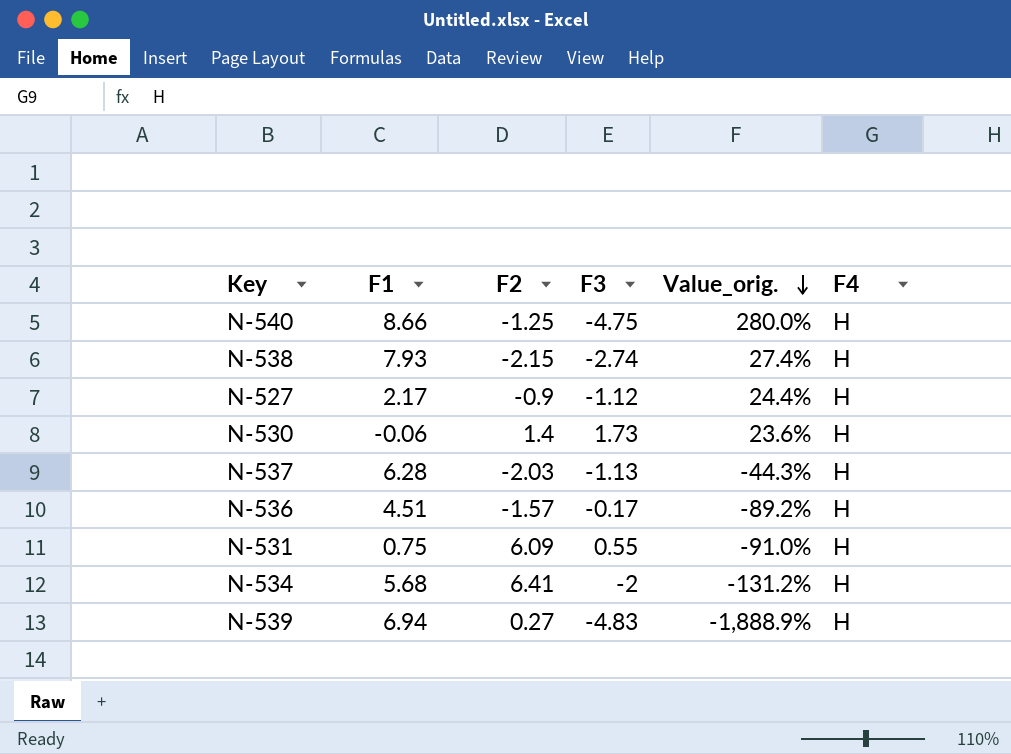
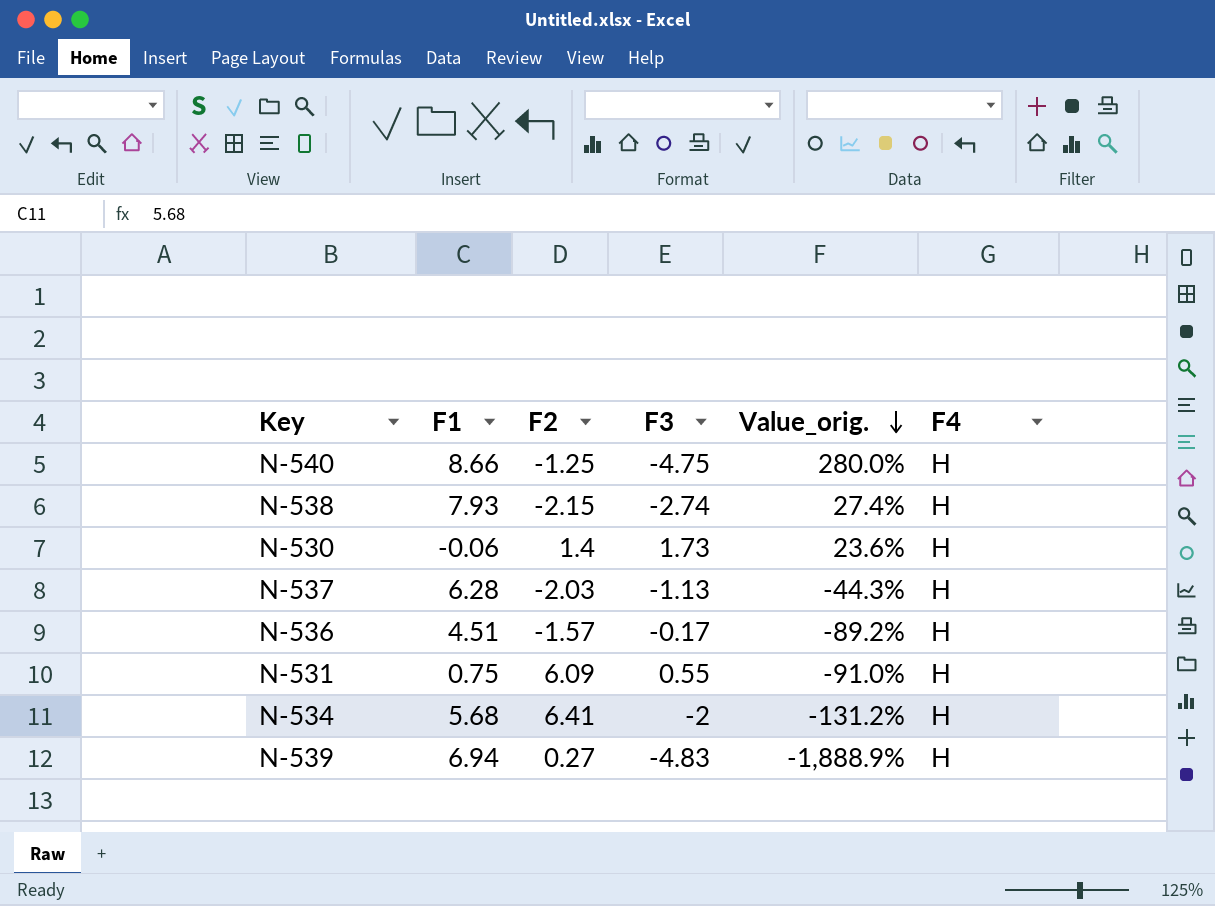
row N-527: 2.17 | -0.9 | -1.12 | 24.4% | H -> none

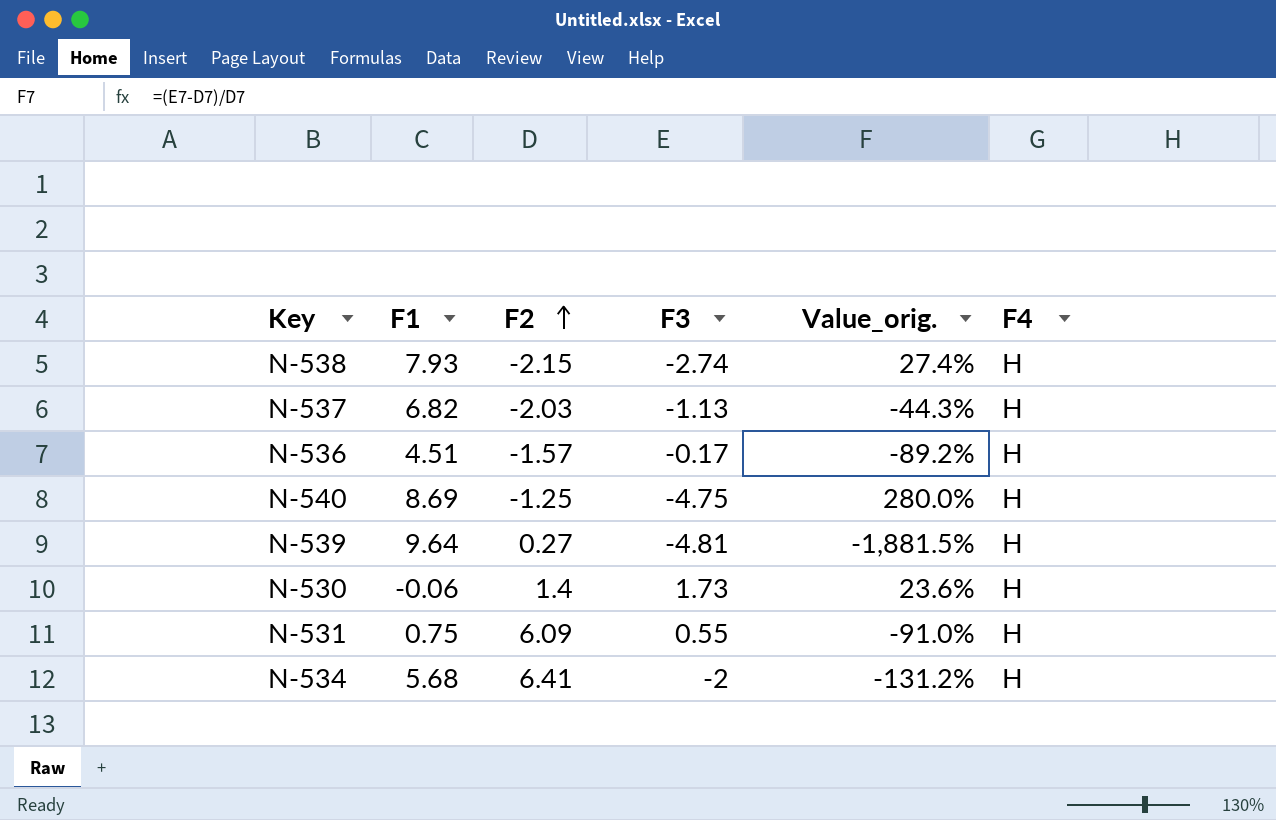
row order: Value_orig. descending -> F2 ascending
N-537 | F1: 6.28 -> 6.82
N-540 | F1: 8.66 -> 8.69
N-539 | F1: 6.94 -> 9.64
N-539 | F3: -4.83 -> -4.81
N-539 | Value_orig.: -1,888.9% -> -1,881.5%

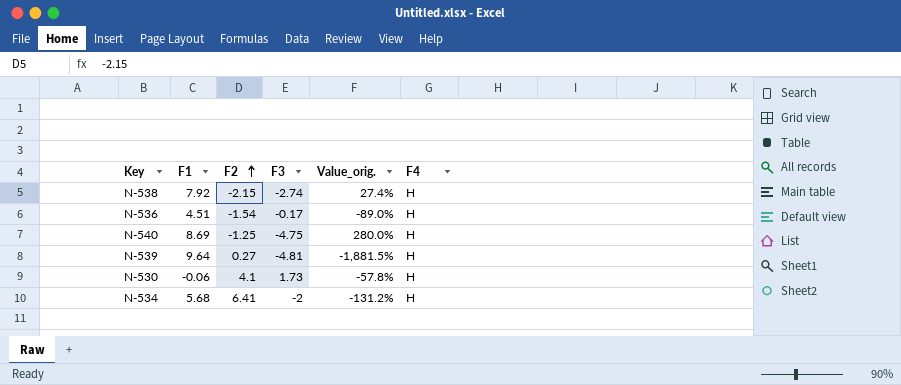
row N-537: 6.82 | -2.03 | -1.13 | -44.3% | H -> none
row N-531: 0.75 | 6.09 | 0.55 | -91.0% | H -> none
N-538 | F1: 7.93 -> 7.92
N-536 | F2: -1.57 -> -1.54
N-536 | Value_orig.: -89.2% -> -89.0%
N-530 | F2: 1.4 -> 4.1
N-530 | Value_orig.: 23.6% -> -57.8%

